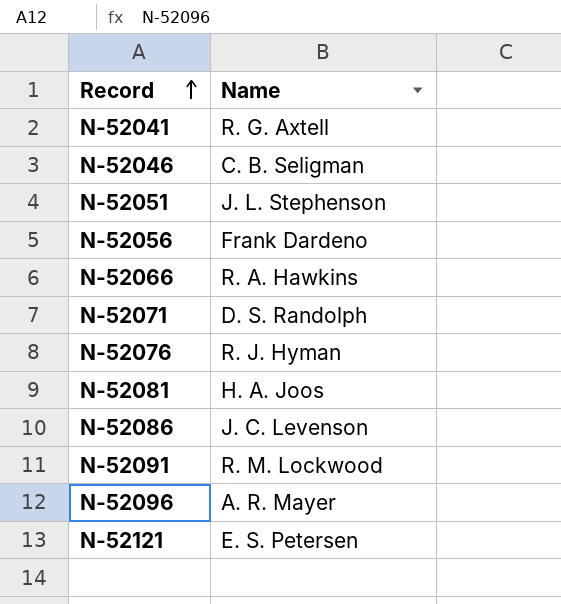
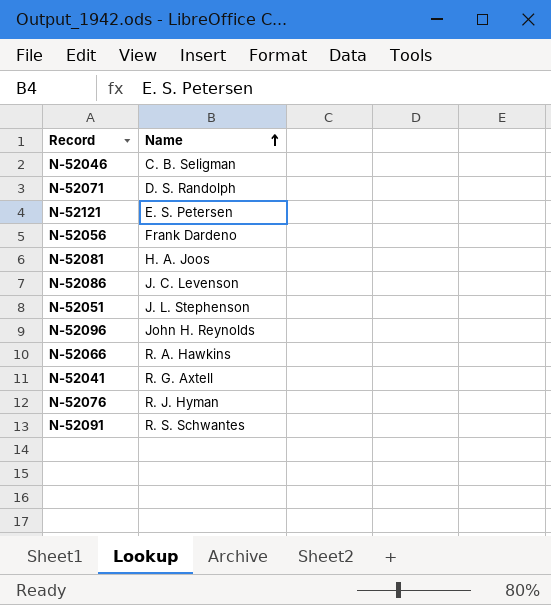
row order: Record ascending -> Name ascending
N-52096 | Name: A. R. Mayer -> John H. Reynolds
N-52091 | Name: R. M. Lockwood -> R. S. Schwantes

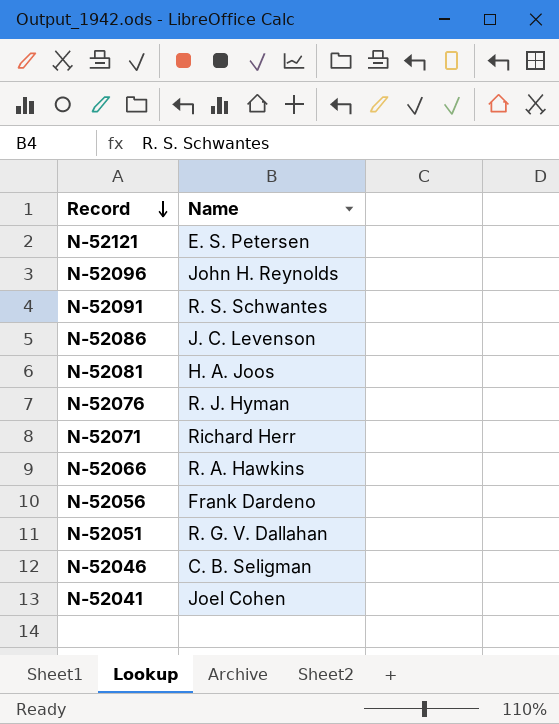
row order: Name ascending -> Record descending
N-52071 | Name: D. S. Randolph -> Richard Herr
N-52051 | Name: J. L. Stephenson -> R. G. V. Dallahan
N-52041 | Name: R. G. Axtell -> Joel Cohen

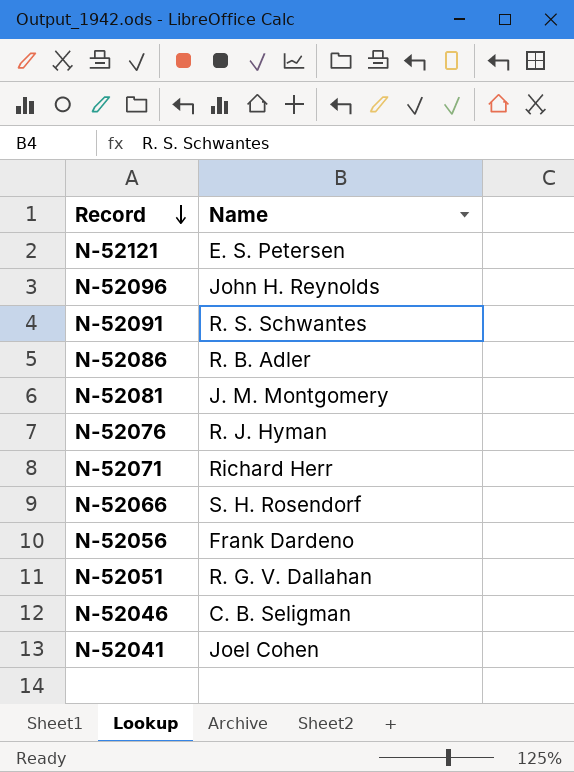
N-52086 | Name: J. C. Levenson -> R. B. Adler
N-52081 | Name: H. A. Joos -> J. M. Montgomery
N-52066 | Name: R. A. Hawkins -> S. H. Rosendorf

